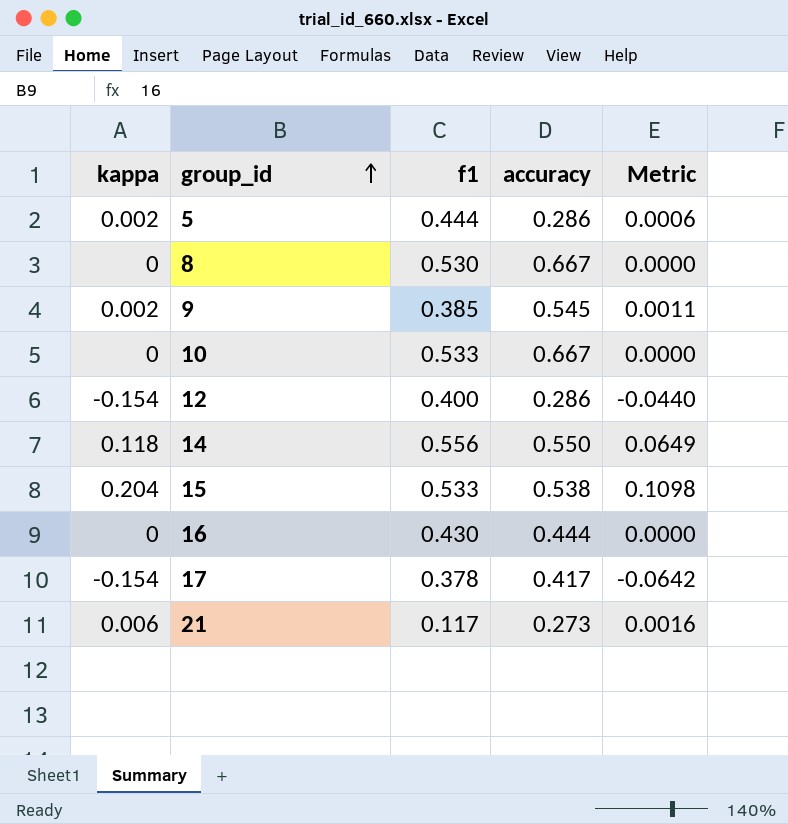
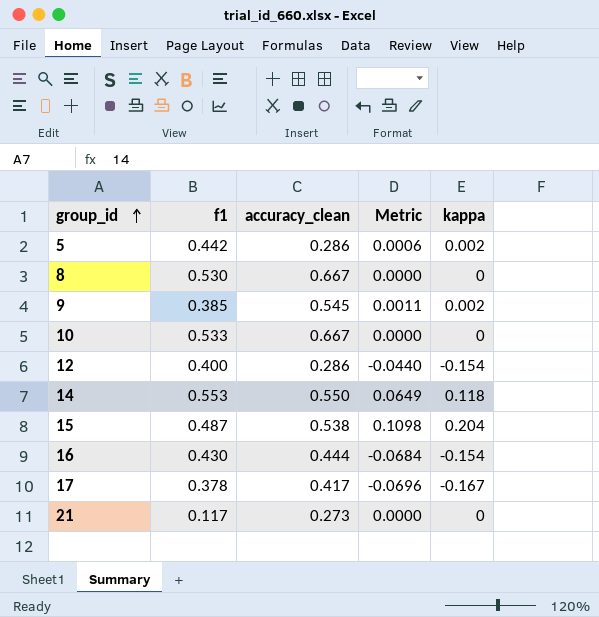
column name: accuracy -> accuracy_clean
column kappa | position: 1 -> 5
5 | f1: 0.444 -> 0.442
14 | f1: 0.556 -> 0.553
15 | f1: 0.533 -> 0.487
16 | Metric: 0.0000 -> -0.0684
16 | kappa: 0 -> -0.154
17 | Metric: -0.0642 -> -0.0696
17 | kappa: -0.154 -> -0.167
21 | Metric: 0.0016 -> 0.0000
21 | kappa: 0.006 -> 0

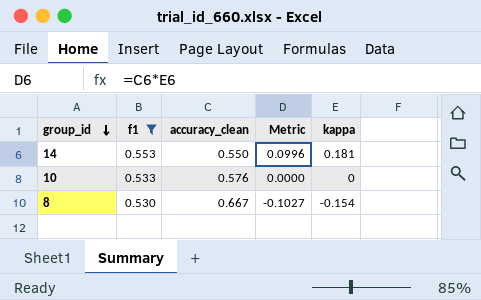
filter: none -> f1 >= 0.530
row order: group_id ascending -> group_id descending
14 | Metric: 0.0649 -> 0.0996
14 | kappa: 0.118 -> 0.181
10 | accuracy_clean: 0.667 -> 0.576
8 | Metric: 0.0000 -> -0.1027
8 | kappa: 0 -> -0.154

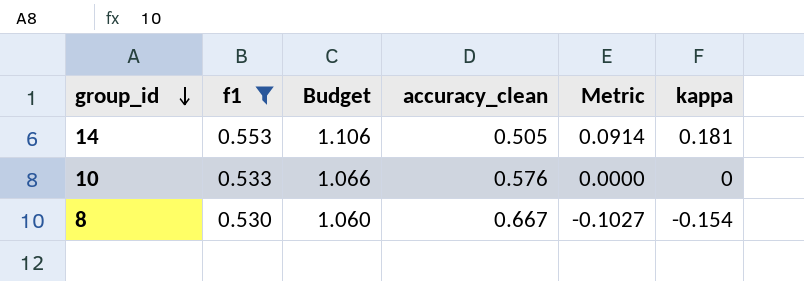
column Budget | formula: none -> [f1] * 2
14 | accuracy_clean: 0.550 -> 0.505
14 | Metric: 0.0996 -> 0.0914

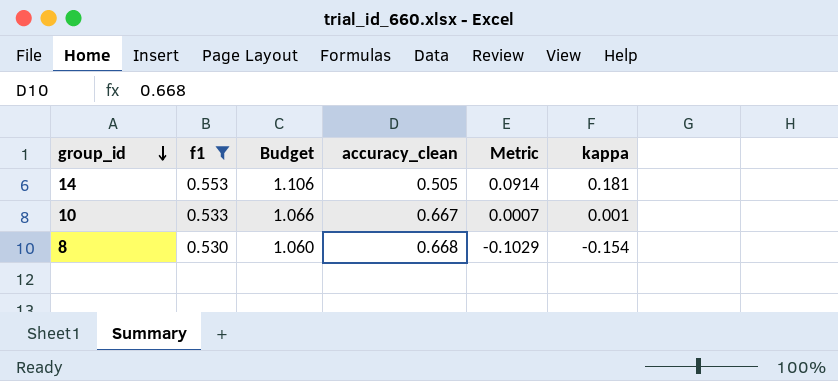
10 | accuracy_clean: 0.576 -> 0.667
10 | Metric: 0.0000 -> 0.0007
10 | kappa: 0 -> 0.001
8 | accuracy_clean: 0.667 -> 0.668
8 | Metric: -0.1027 -> -0.1029

